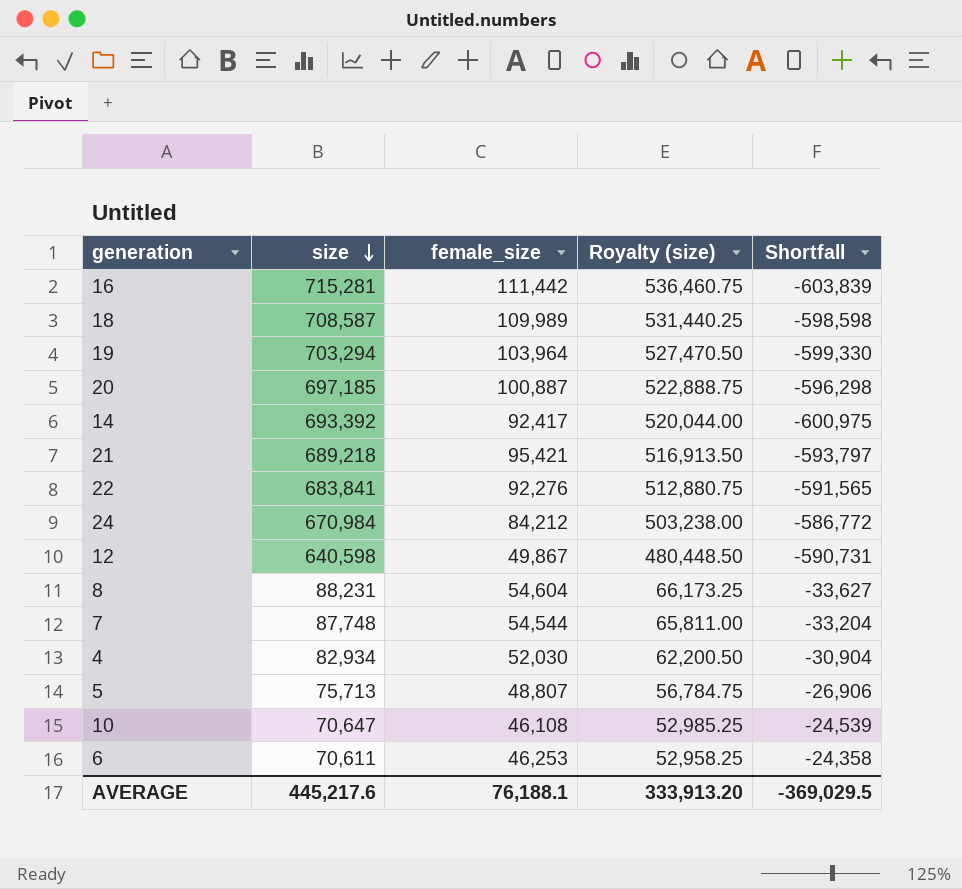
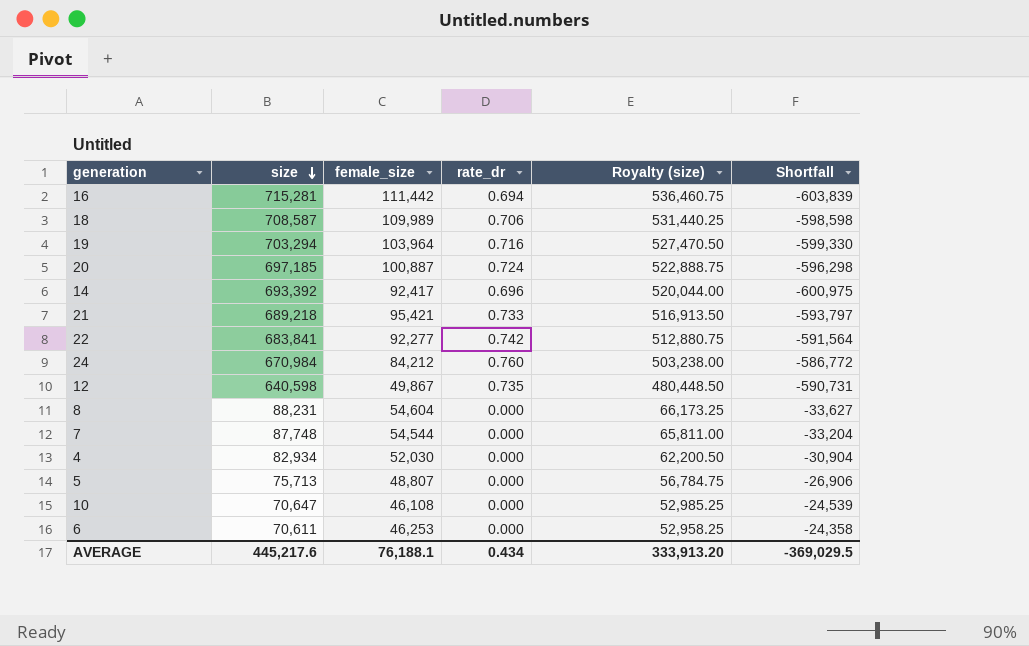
column rate_dr | position: none -> 4
22 | female_size: 92,276 -> 92,277
22 | Shortfall: -591,565 -> -591,564

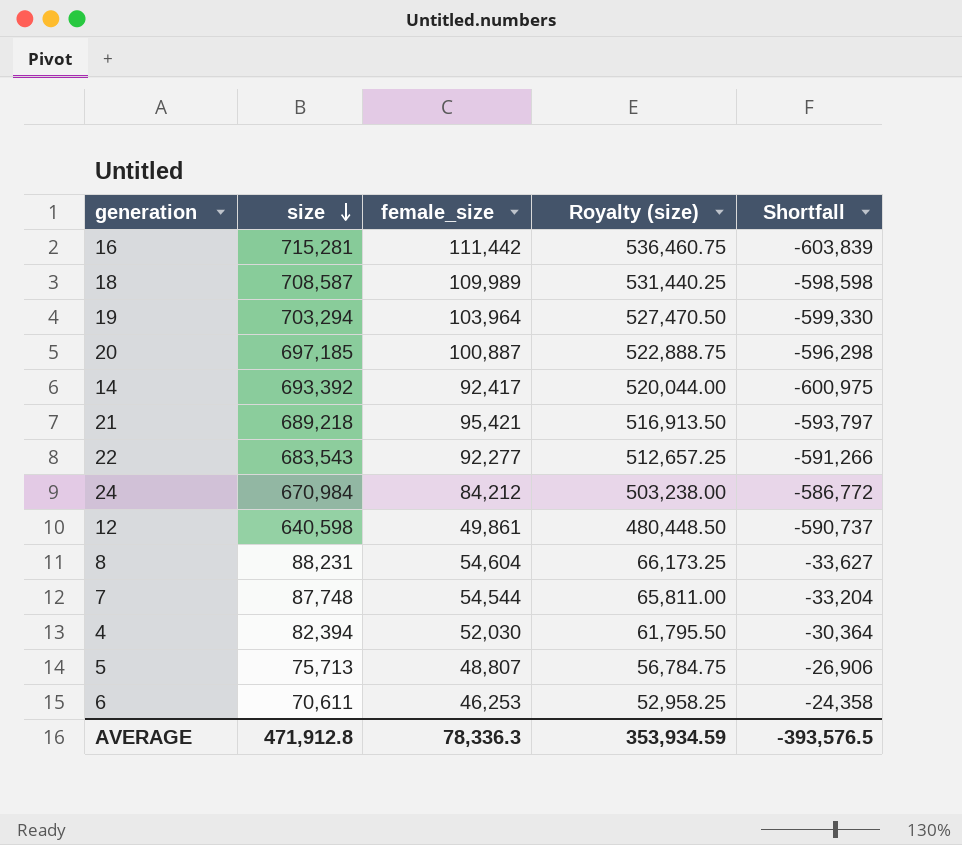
column rate_dr | position: 4 -> none
row 10: 70,647 | 46,108 | 0.000 | 52,985.25 | -24,539 -> none
22 | size: 683,841 -> 683,543
22 | Royalty (size): 512,880.75 -> 512,657.25
22 | Shortfall: -591,564 -> -591,266
12 | female_size: 49,867 -> 49,861
12 | Shortfall: -590,731 -> -590,737
4 | size: 82,934 -> 82,394
4 | Royalty (size): 62,200.50 -> 61,795.50
4 | Shortfall: -30,904 -> -30,364
AVERAGE | size: 445,217.6 -> 471,912.8
AVERAGE | female_size: 76,188.1 -> 78,336.3
AVERAGE | Royalty (size): 333,913.20 -> 353,934.59
AVERAGE | Shortfall: -369,029.5 -> -393,576.5

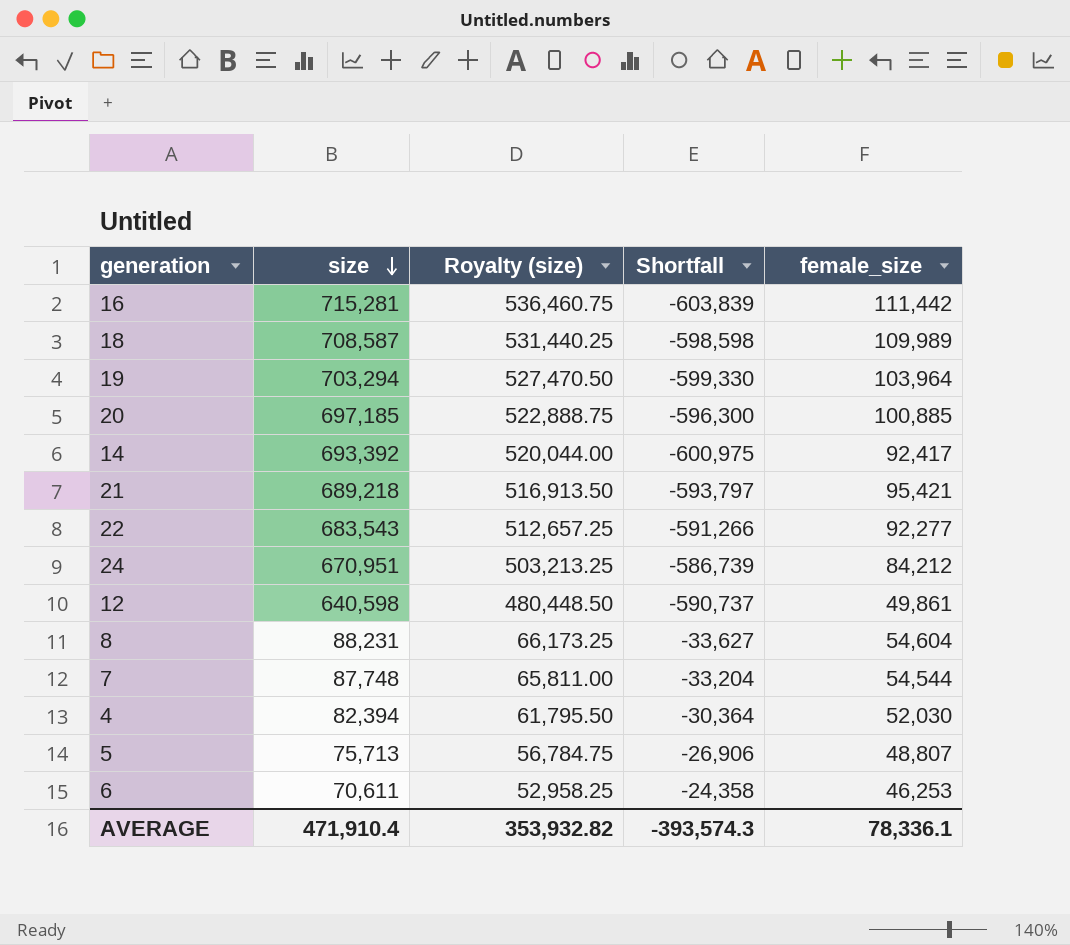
column female_size | position: 3 -> 5
20 | Shortfall: -596,298 -> -596,300
20 | female_size: 100,887 -> 100,885
24 | size: 670,984 -> 670,951
24 | Royalty (size): 503,238.00 -> 503,213.25
24 | Shortfall: -586,772 -> -586,739
AVERAGE | size: 471,912.8 -> 471,910.4
AVERAGE | Royalty (size): 353,934.59 -> 353,932.82
AVERAGE | Shortfall: -393,576.5 -> -393,574.3
AVERAGE | female_size: 78,336.3 -> 78,336.1

